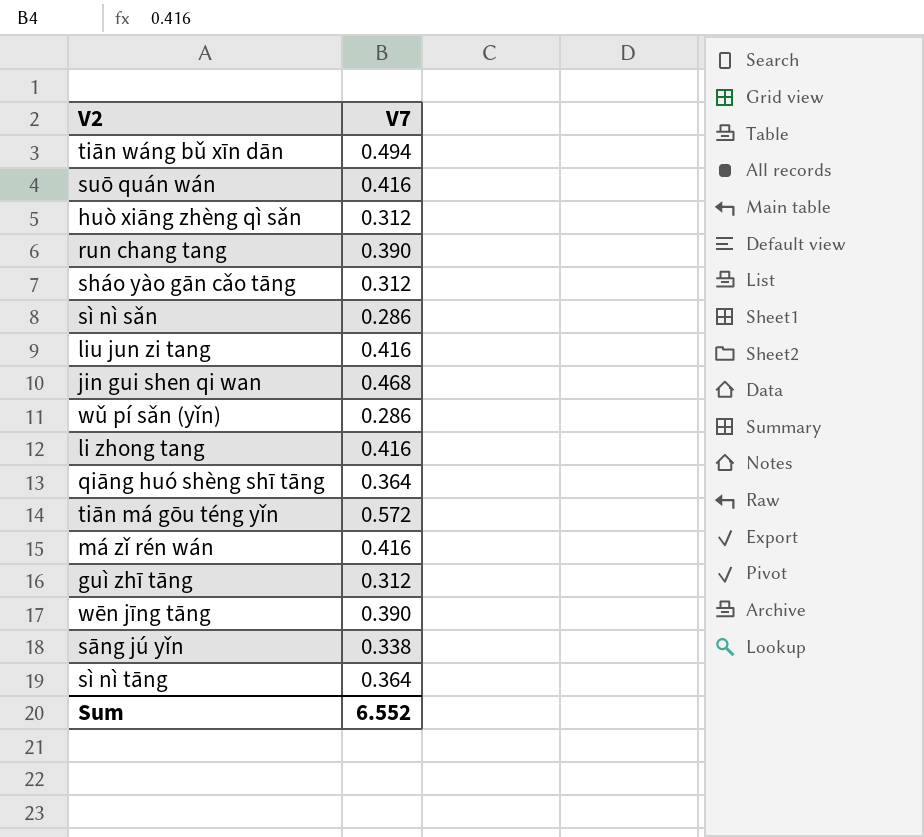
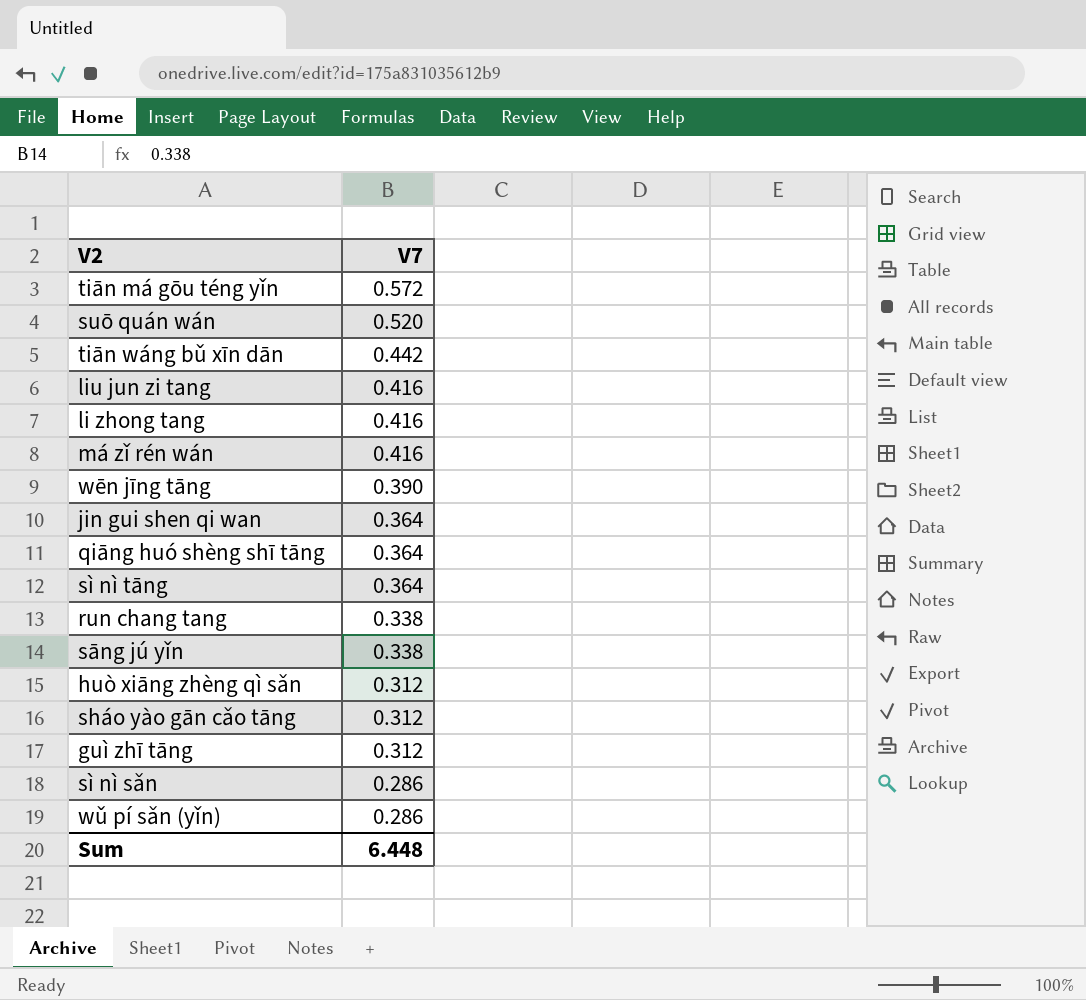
row order: none -> V7 descending
suō quán wán | V7: 0.416 -> 0.520
tiān wáng bǔ xīn dān | V7: 0.494 -> 0.442
jin gui shen qi wan | V7: 0.468 -> 0.364
run chang tang | V7: 0.390 -> 0.338
Sum | V7: 6.552 -> 6.448

